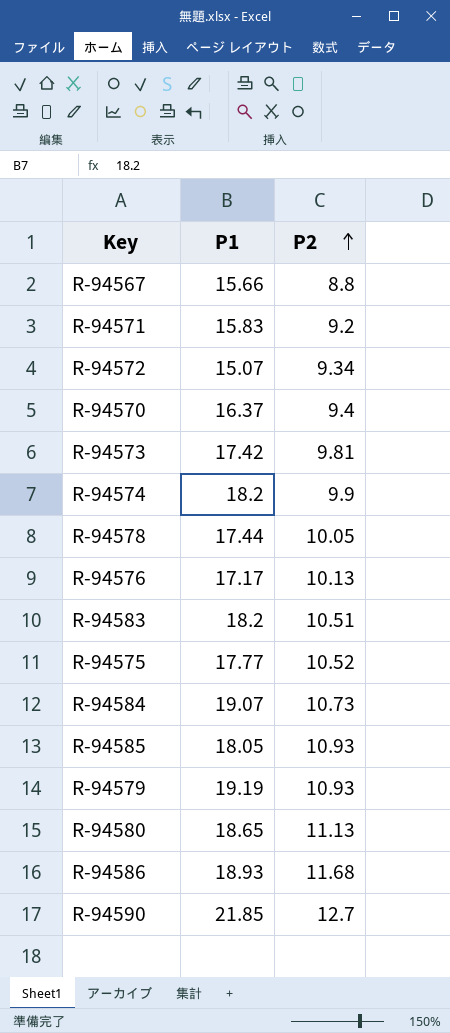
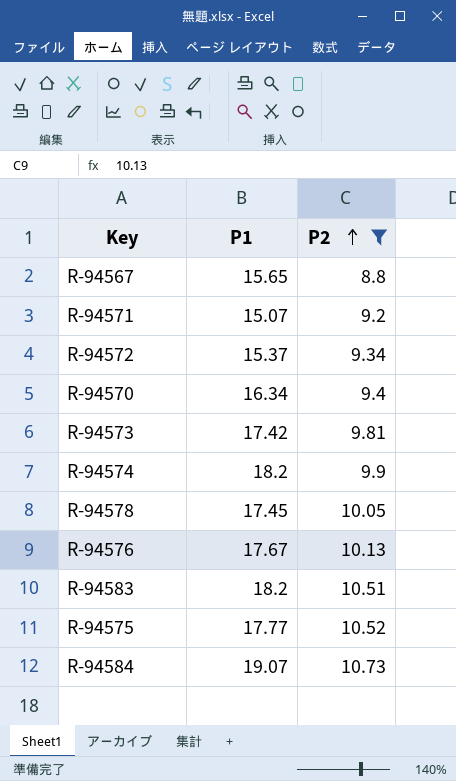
filter: none -> P2 <= 10.73
R-94567 | P1: 15.66 -> 15.65
R-94571 | P1: 15.83 -> 15.07
R-94572 | P1: 15.07 -> 15.37
R-94570 | P1: 16.37 -> 16.34
R-94578 | P1: 17.44 -> 17.45
R-94576 | P1: 17.17 -> 17.67

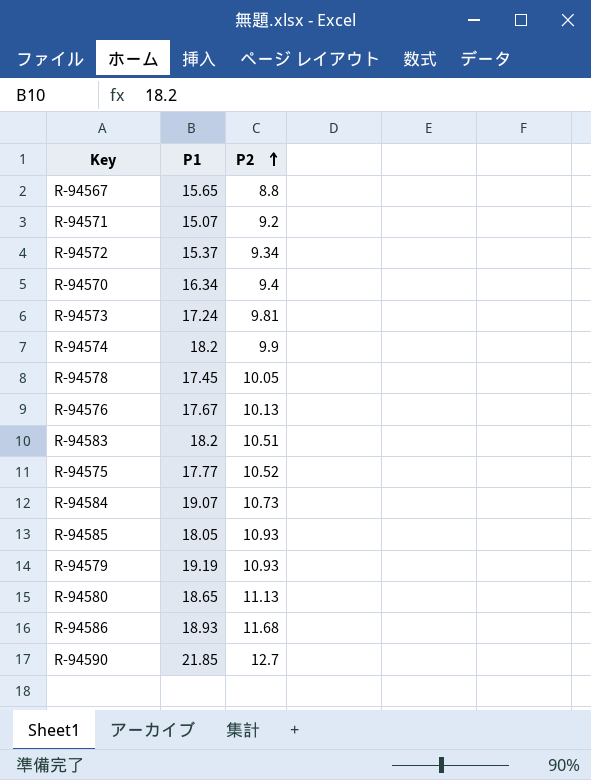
filter: P2 <= 10.73 -> none
R-94573 | P1: 17.42 -> 17.24

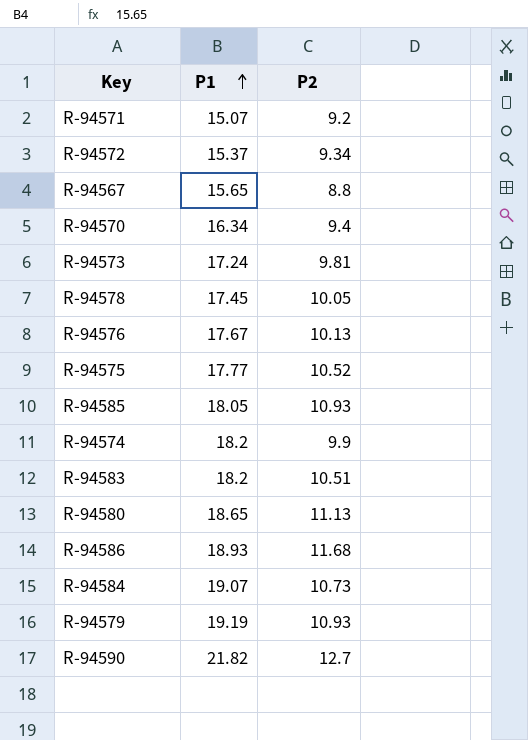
row order: P2 ascending -> P1 ascending
R-94590 | P1: 21.85 -> 21.82

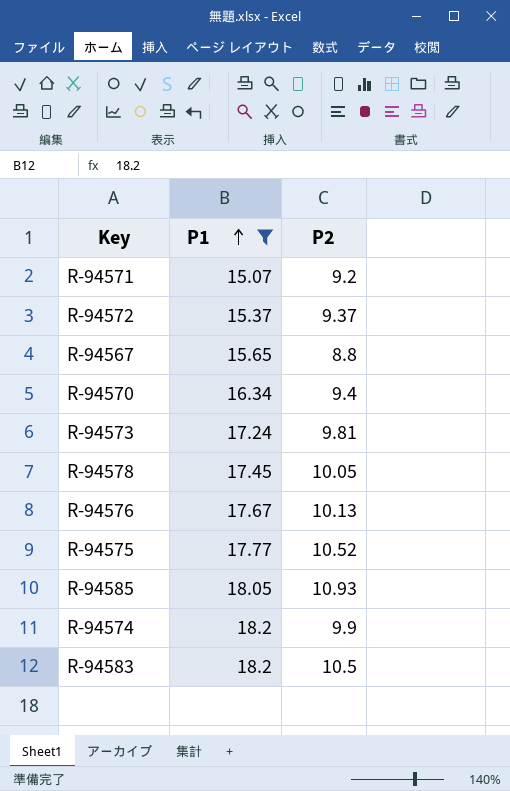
filter: none -> P1 <= 18.2
R-94572 | P2: 9.34 -> 9.37
R-94583 | P2: 10.51 -> 10.5

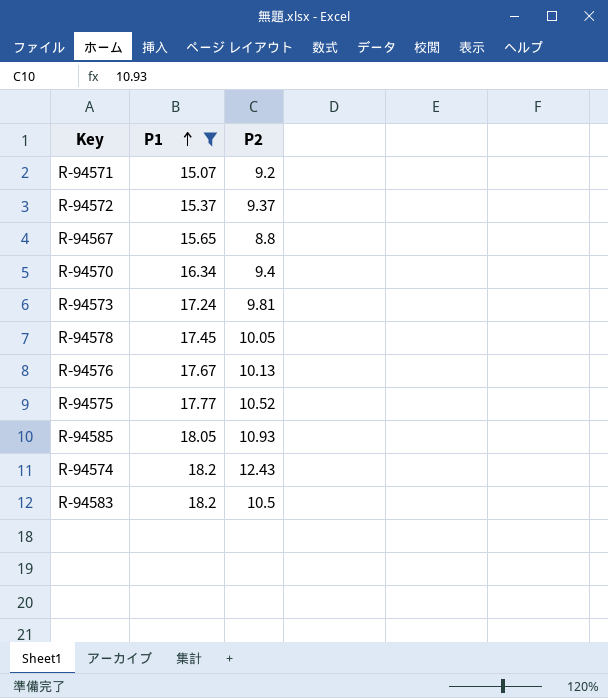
R-94574 | P2: 9.9 -> 12.43

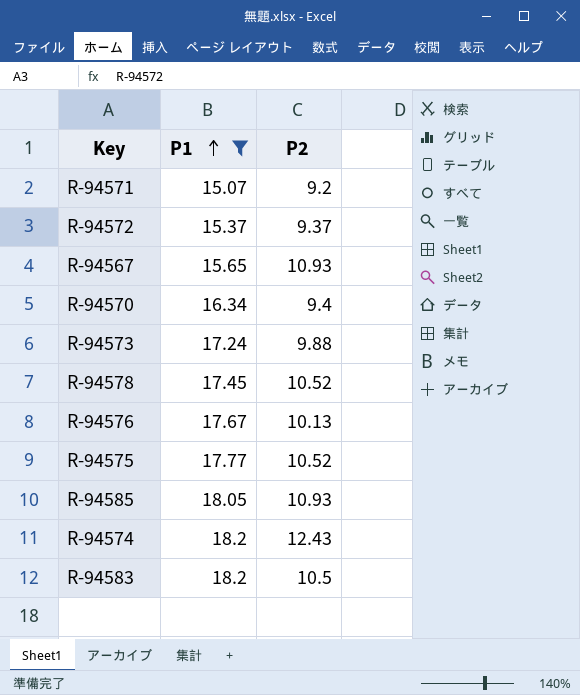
R-94567 | P2: 8.8 -> 10.93
R-94573 | P2: 9.81 -> 9.88
R-94578 | P2: 10.05 -> 10.52

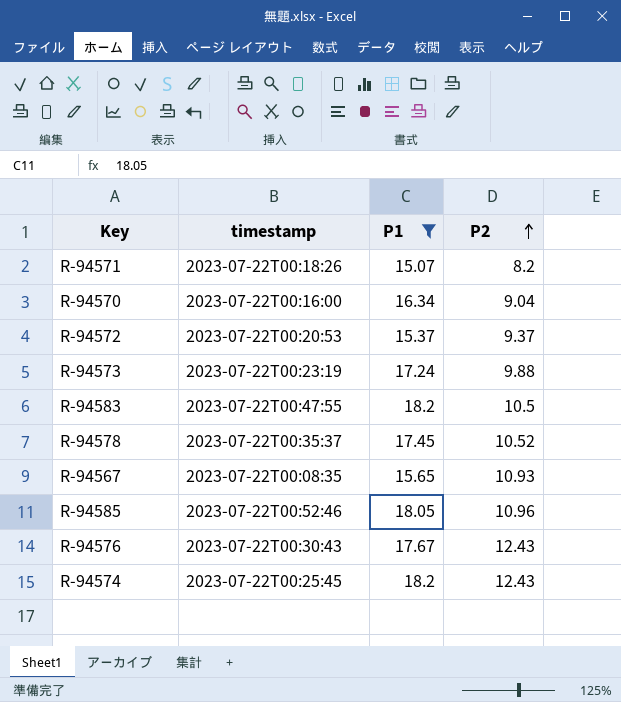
row order: P1 ascending -> P2 ascending
column timestamp | position: none -> 2
row R-94575: 17.77 | 10.52 -> none
R-94571 | P2: 9.2 -> 8.2
R-94570 | P2: 9.4 -> 9.04
R-94585 | P2: 10.93 -> 10.96
R-94576 | P2: 10.13 -> 12.43

